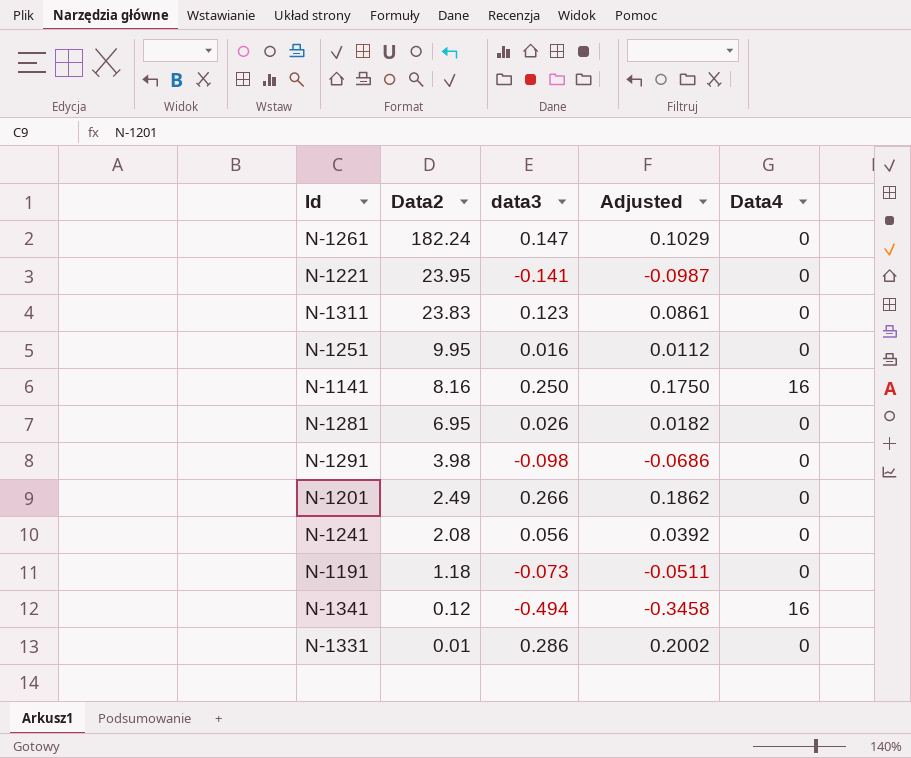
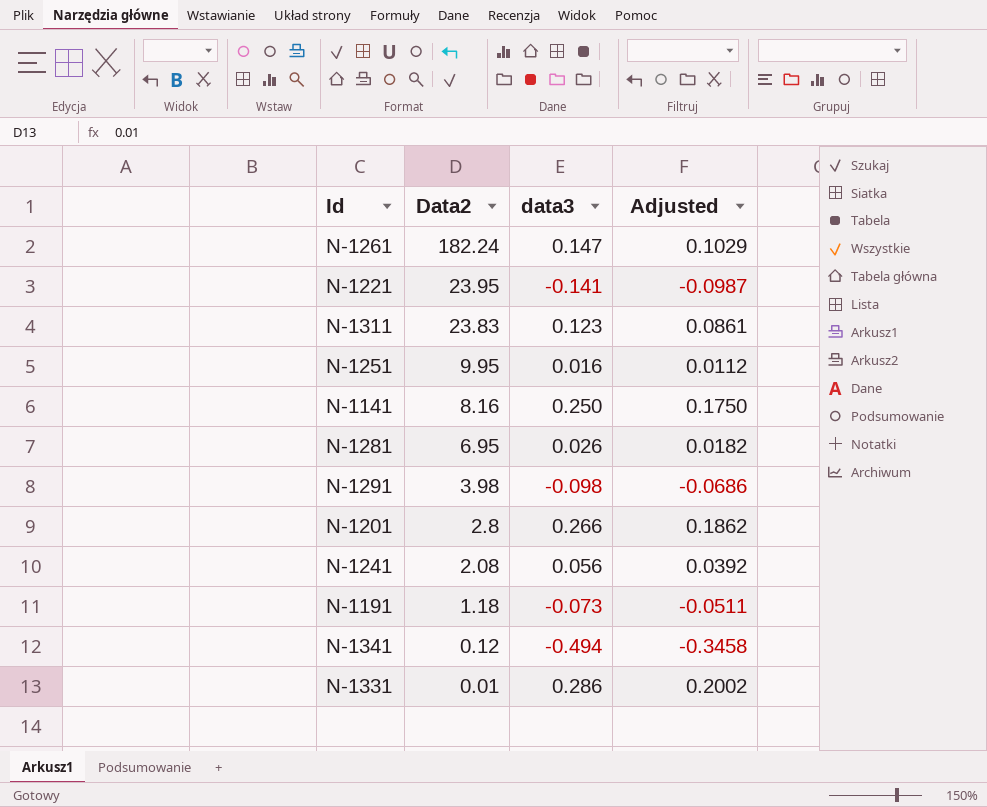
column Data4 | position: 5 -> none
N-1201 | Data2: 2.49 -> 2.8

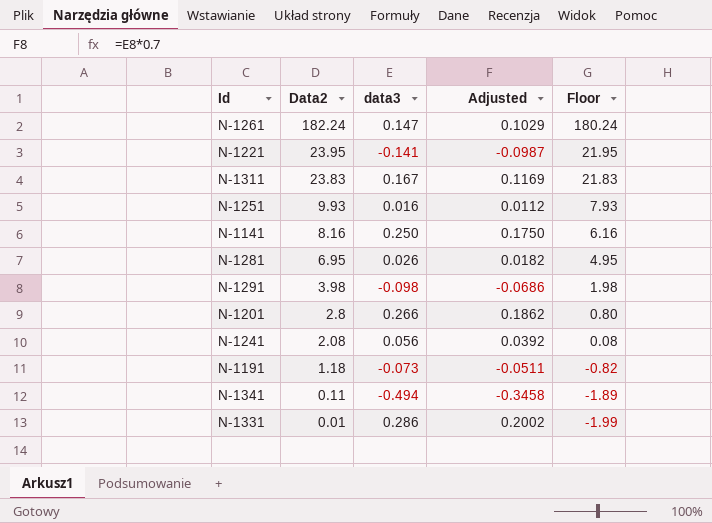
column Floor | formula: none -> [Data2] - 2
N-1311 | data3: 0.123 -> 0.167
N-1311 | Adjusted: 0.0861 -> 0.1169
N-1251 | Data2: 9.95 -> 9.93
N-1341 | Data2: 0.12 -> 0.11

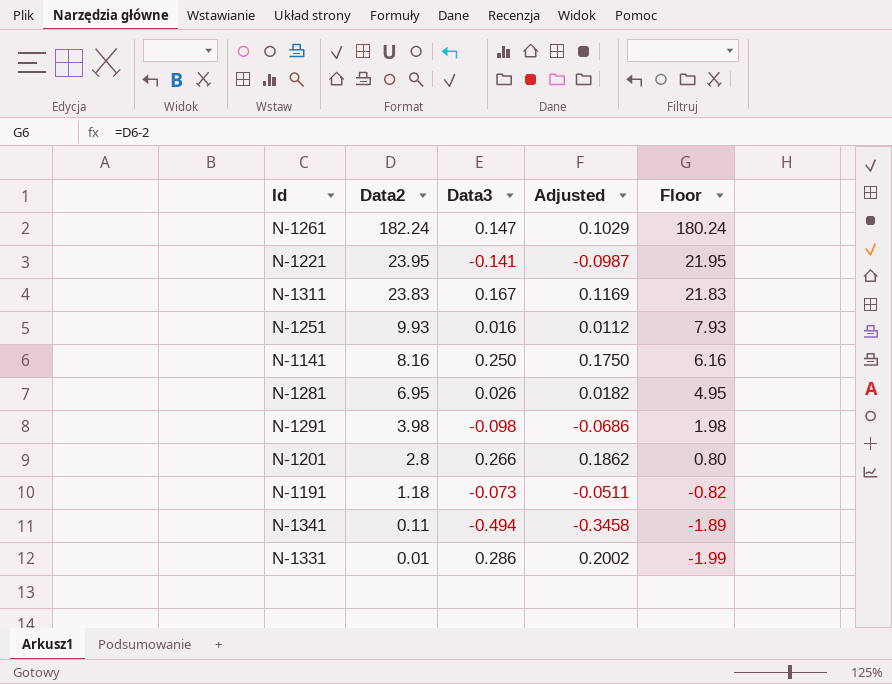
column name: data3 -> Data3
row N-1241: 2.08 | 0.056 | 0.0392 | 0.08 -> none

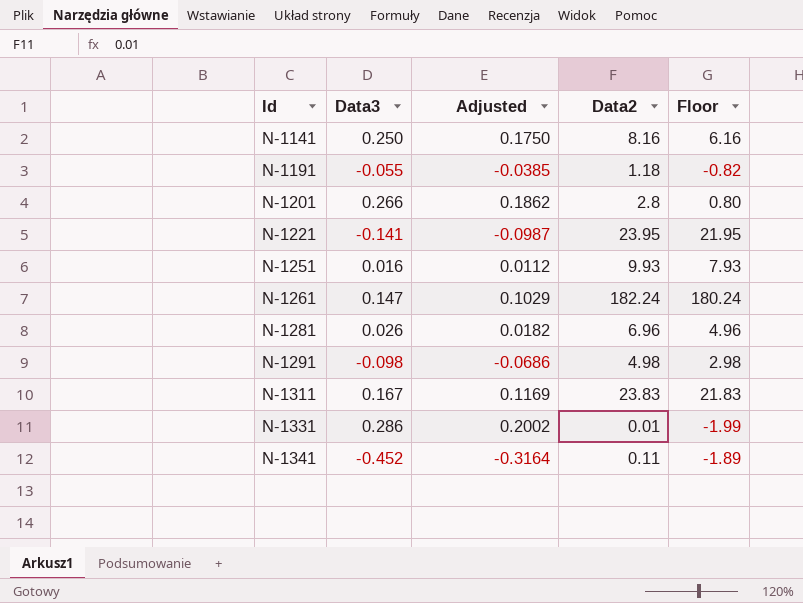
row order: Data2 descending -> Id ascending
column Data2 | position: 2 -> 4
N-1191 | Data3: -0.073 -> -0.055
N-1191 | Adjusted: -0.0511 -> -0.0385
N-1281 | Data2: 6.95 -> 6.96
N-1281 | Floor: 4.95 -> 4.96
N-1291 | Data2: 3.98 -> 4.98
N-1291 | Floor: 1.98 -> 2.98
N-1341 | Data3: -0.494 -> -0.452
N-1341 | Adjusted: -0.3458 -> -0.3164

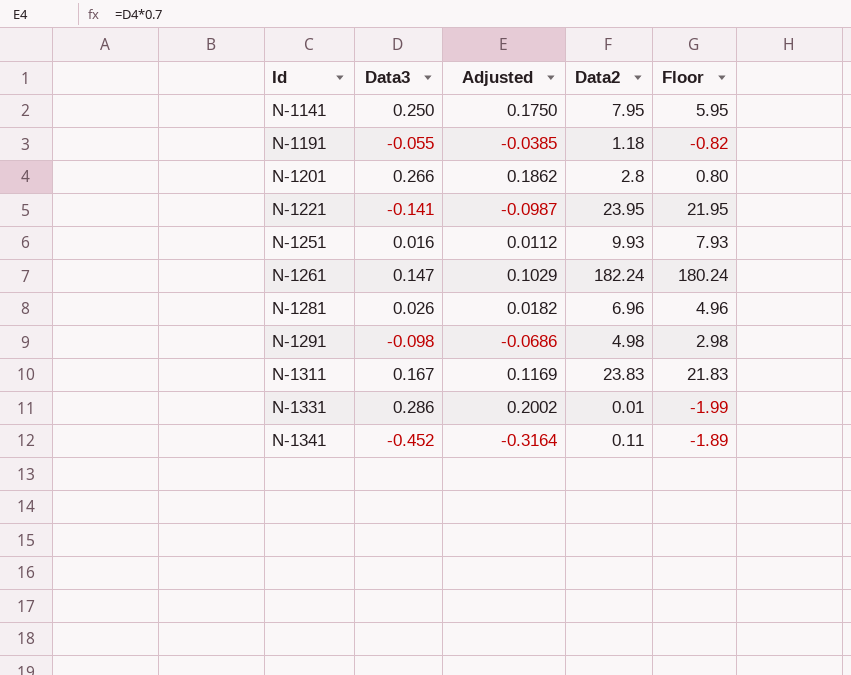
N-1141 | Data2: 8.16 -> 7.95
N-1141 | Floor: 6.16 -> 5.95

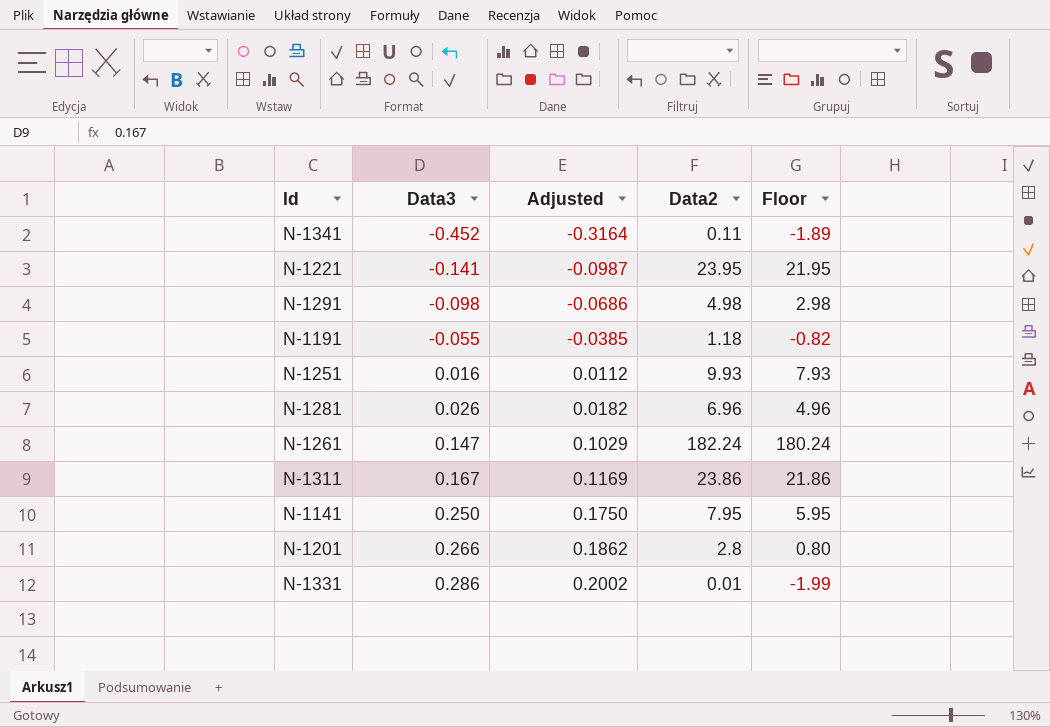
row order: Id ascending -> Data3 ascending
N-1311 | Data2: 23.83 -> 23.86
N-1311 | Floor: 21.83 -> 21.86

